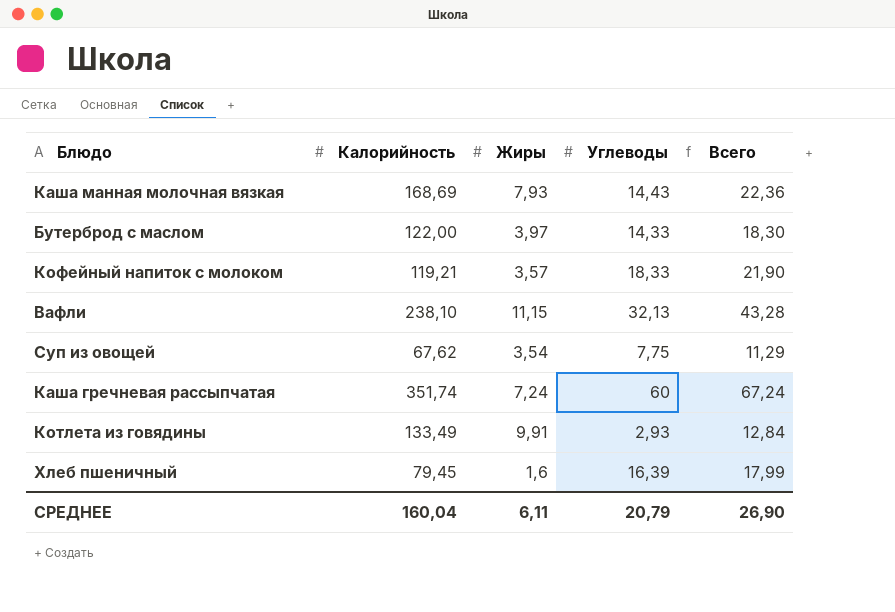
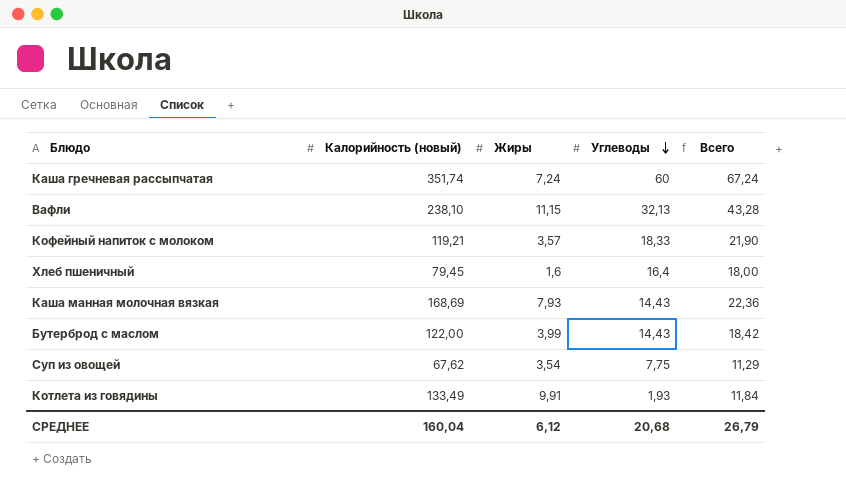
row order: none -> Углеводы descending
column name: Калорийность -> Калорийность (новый)
Хлеб пшеничный | Углеводы: 16,39 -> 16,4
Хлеб пшеничный | Всего: 17,99 -> 18,00
Бутерброд с маслом | Жиры: 3,97 -> 3,99
Бутерброд с маслом | Углеводы: 14,33 -> 14,43
Бутерброд с маслом | Всего: 18,30 -> 18,42
Котлета из говядины | Углеводы: 2,93 -> 1,93
Котлета из говядины | Всего: 12,84 -> 11,84
СРЕДНЕЕ | Жиры: 6,11 -> 6,12
СРЕДНЕЕ | Углеводы: 20,79 -> 20,68
СРЕДНЕЕ | Всего: 26,90 -> 26,79

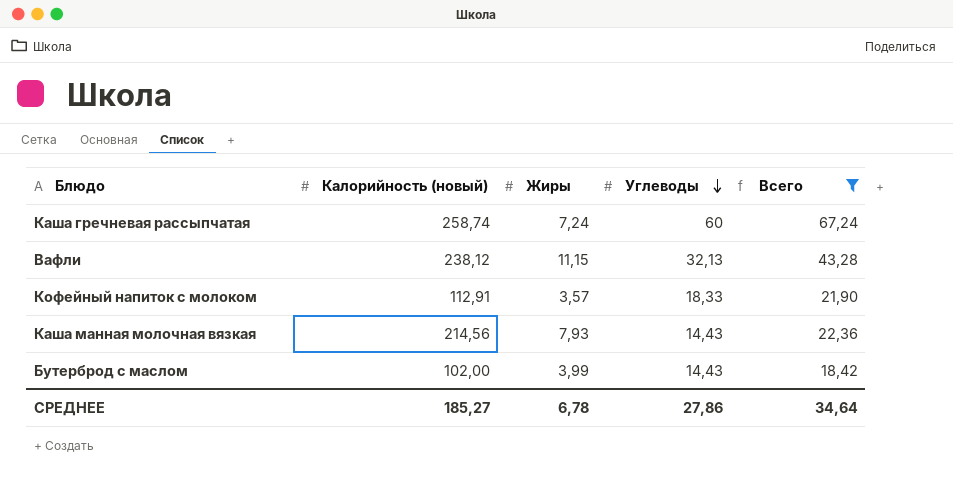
filter: none -> Всего >= 18,42
Каша гречневая рассыпчатая | Калорийность (новый): 351,74 -> 258,74
Вафли | Калорийность (новый): 238,10 -> 238,12
Кофейный напиток с молоком | Калорийность (новый): 119,21 -> 112,91
Каша манная молочная вязкая | Калорийность (новый): 168,69 -> 214,56
Бутерброд с маслом | Калорийность (новый): 122,00 -> 102,00
СРЕДНЕЕ | Калорийность (новый): 160,04 -> 185,27
СРЕДНЕЕ | Жиры: 6,12 -> 6,78
СРЕДНЕЕ | Углеводы: 20,68 -> 27,86
СРЕДНЕЕ | Всего: 26,79 -> 34,64

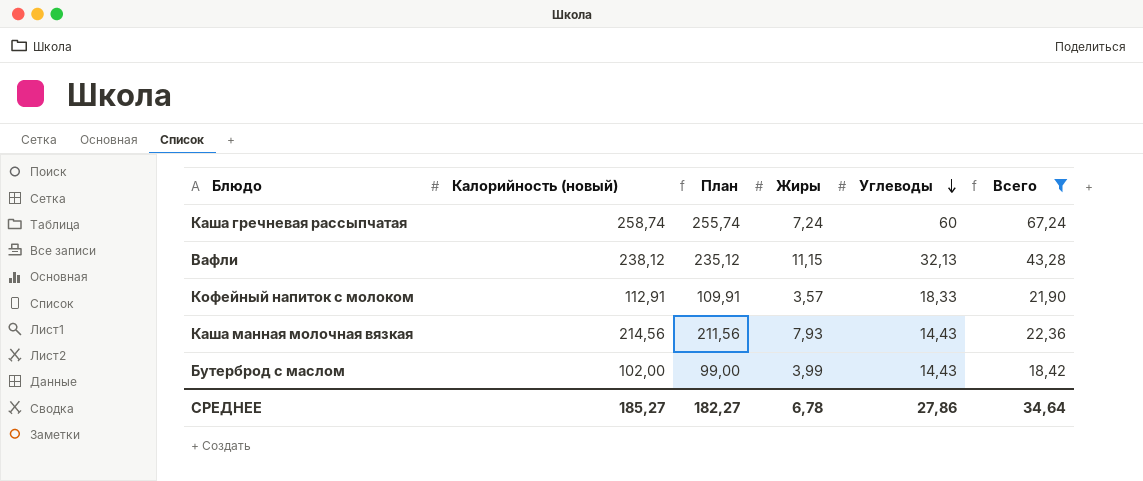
column План | formula: none -> [Калорийность (новый)] - 3

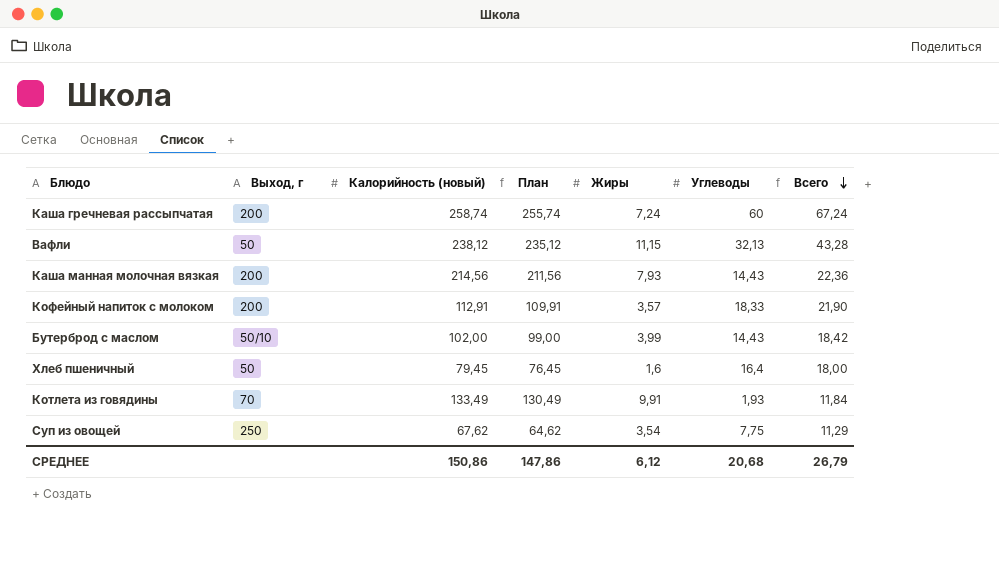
filter: Всего >= 18,42 -> none
row order: Углеводы descending -> Всего descending
column Выход, г | position: none -> 2
СРЕДНЕЕ | Калорийность (новый): 185,27 -> 150,86
СРЕДНЕЕ | План: 182,27 -> 147,86
СРЕДНЕЕ | Жиры: 6,78 -> 6,12
СРЕДНЕЕ | Углеводы: 27,86 -> 20,68
СРЕДНЕЕ | Всего: 34,64 -> 26,79

